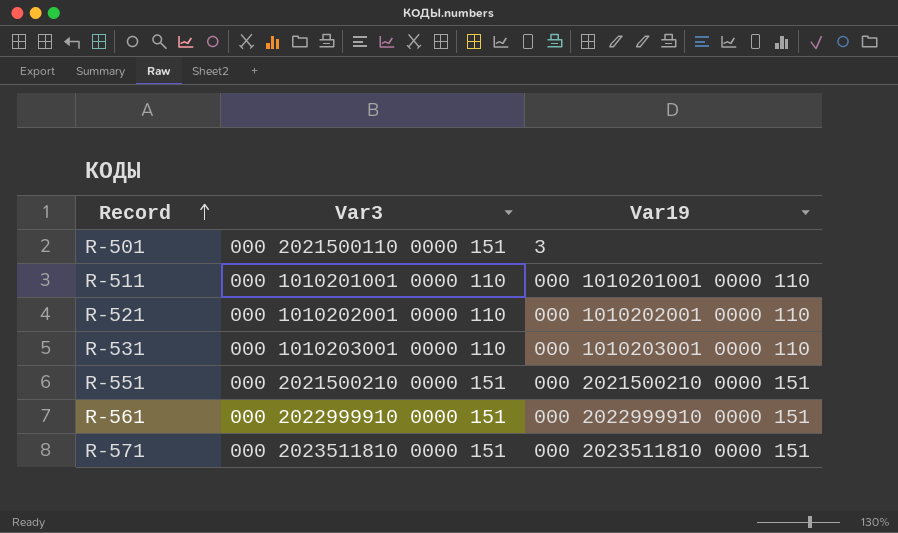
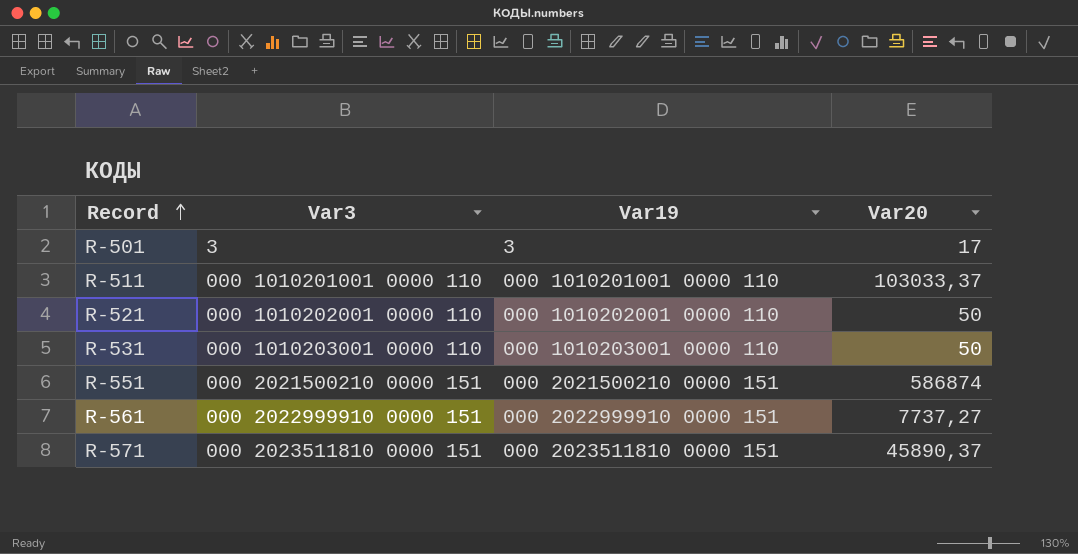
column Var20 | position: none -> 4
R-501 | Var3: 000 2021500110 0000 151 -> 3

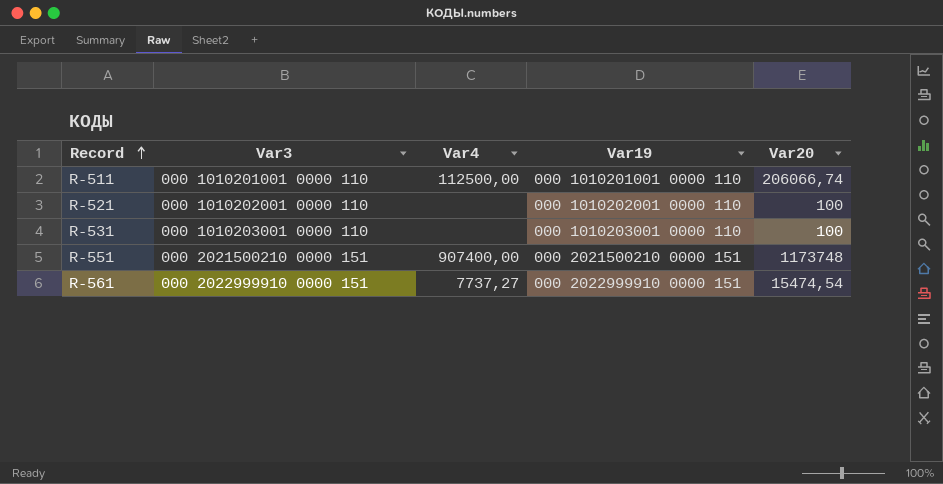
column Var4 | position: none -> 3
row R-501: 3 | 3 | 17 -> none
row R-571: 000 2023511810 0000 151 | 000 2023511810 0000 151 | 45890,37 -> none
R-511 | Var20: 103033,37 -> 206066,74
R-521 | Var20: 50 -> 100
R-531 | Var20: 50 -> 100
R-551 | Var20: 586874 -> 1173748
R-561 | Var20: 7737,27 -> 15474,54

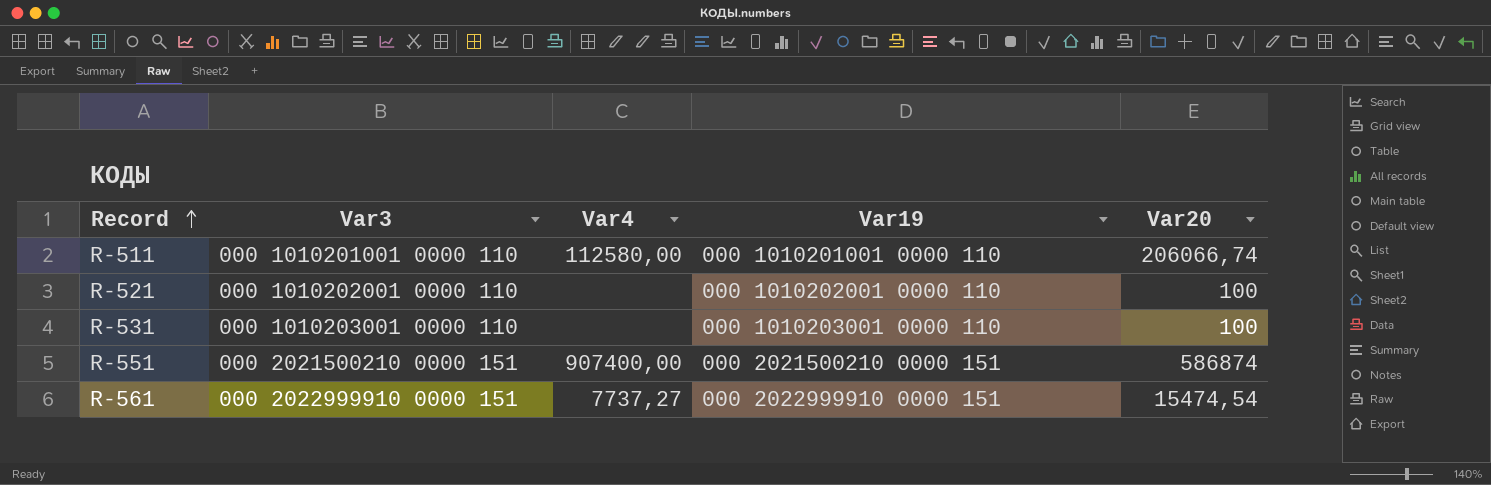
R-511 | Var4: 112500,00 -> 112580,00
R-551 | Var20: 1173748 -> 586874

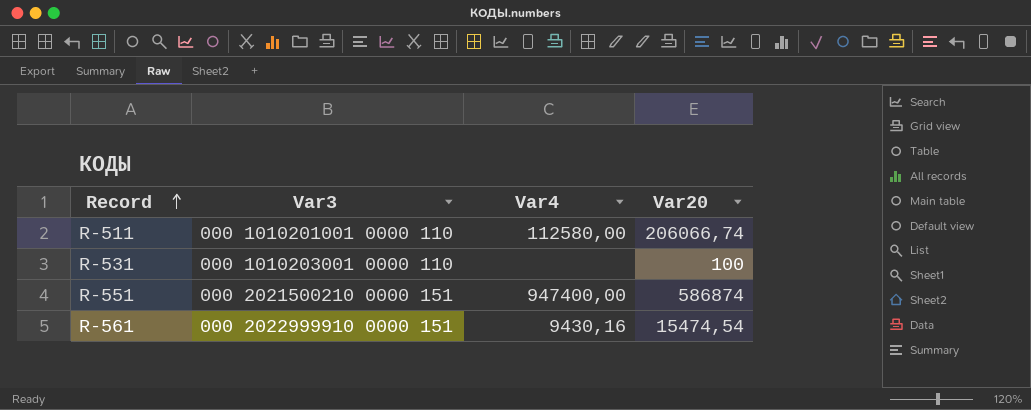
column Var19 | position: 4 -> none
row R-521: 000 1010202001 0000 110 | none | 000 1010202001 0000 110 | 100 -> none
R-551 | Var4: 907400,00 -> 947400,00
R-561 | Var4: 7737,27 -> 9430,16

